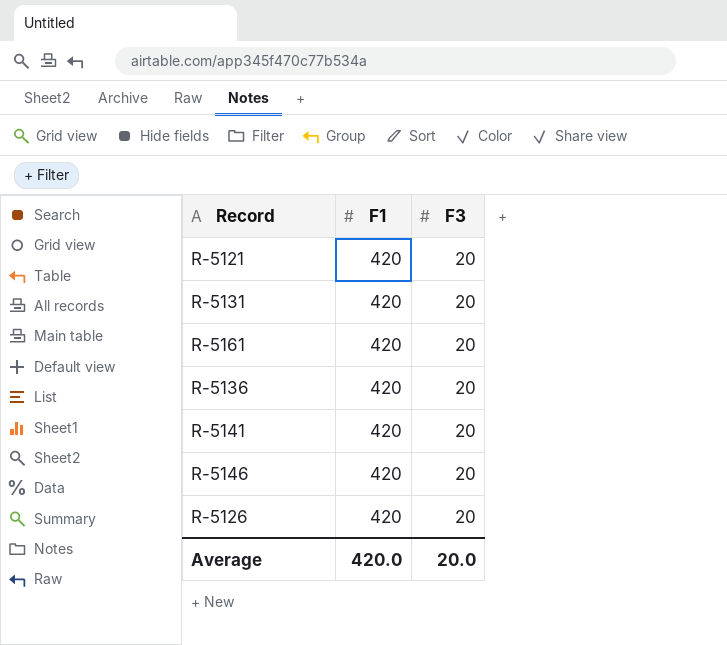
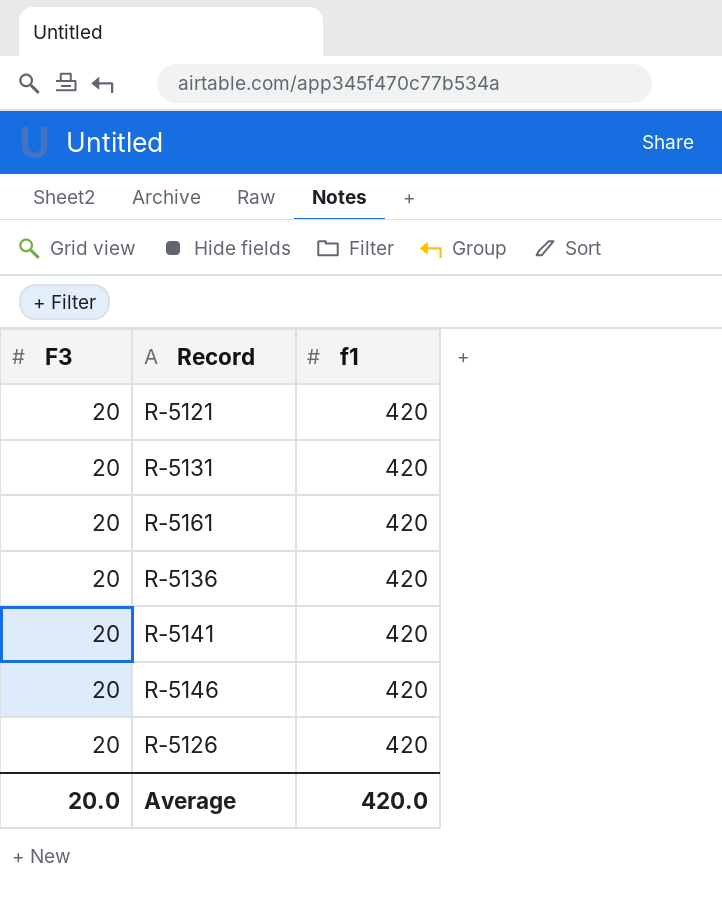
column F3 | position: 3 -> 1
column name: F1 -> f1

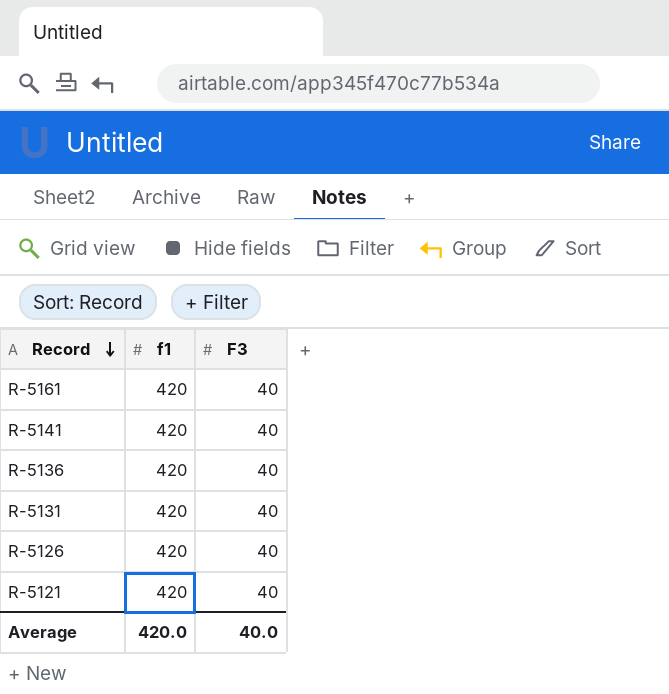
row order: none -> Record descending
column F3 | position: 1 -> 3
row R-5146: 20 | 420 -> none
R-5161 | F3: 20 -> 40
R-5141 | F3: 20 -> 40
R-5136 | F3: 20 -> 40
R-5131 | F3: 20 -> 40
R-5126 | F3: 20 -> 40
R-5121 | F3: 20 -> 40
Average | F3: 20.0 -> 40.0

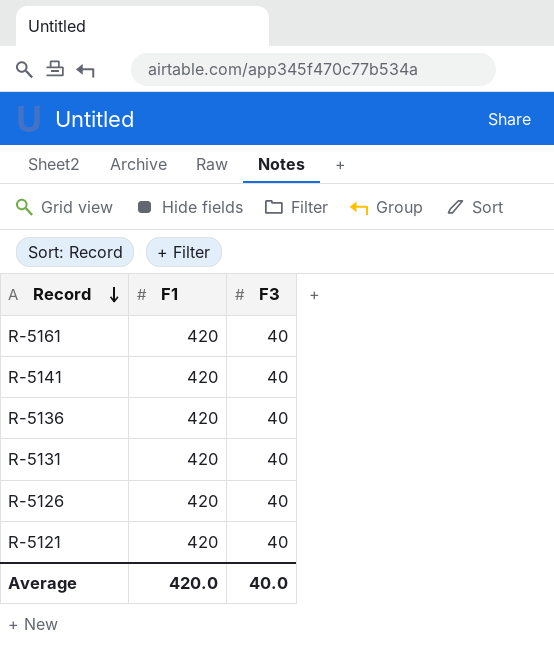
column name: f1 -> F1

